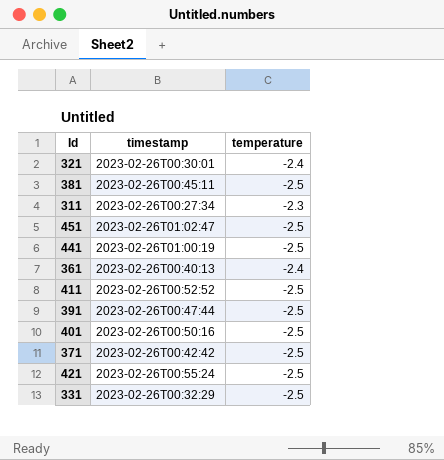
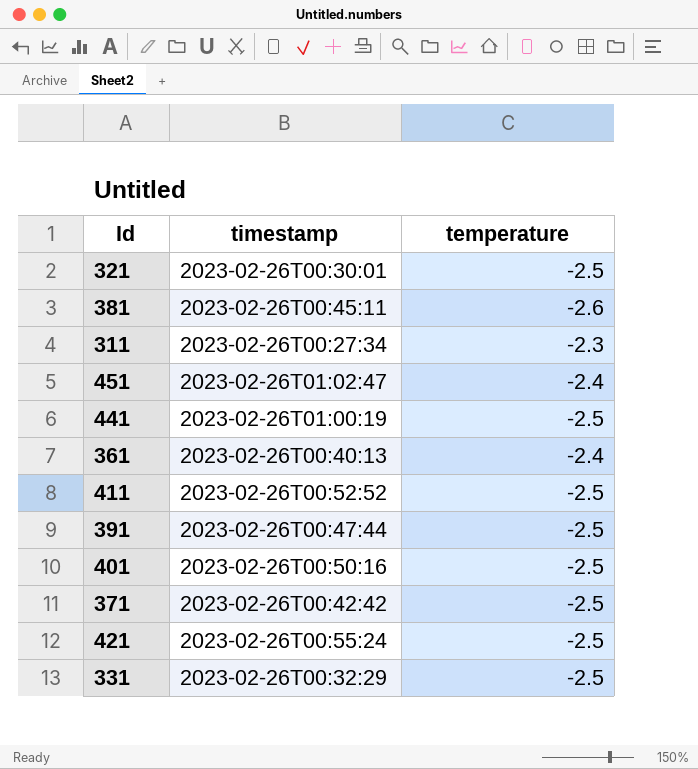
321 | temperature: -2.4 -> -2.5
381 | temperature: -2.5 -> -2.6
451 | temperature: -2.5 -> -2.4

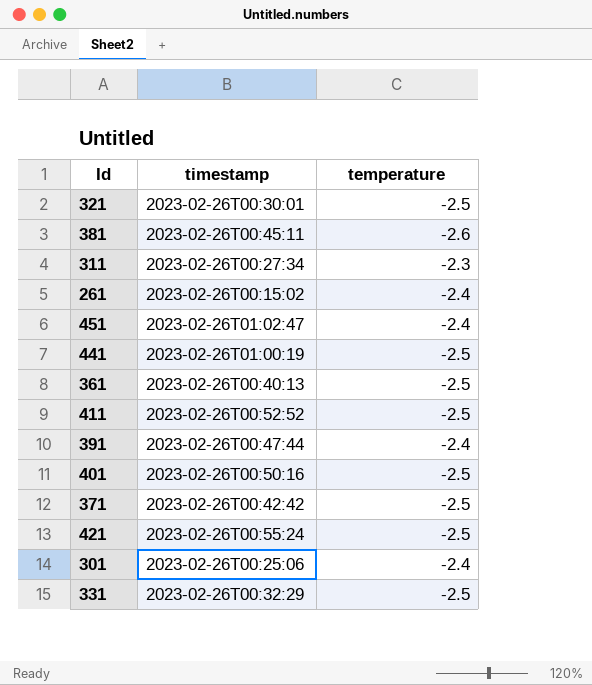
row 261: none -> 2023-02-26T00:15:02 | -2.4
361 | temperature: -2.4 -> -2.5
391 | temperature: -2.5 -> -2.4
row 301: none -> 2023-02-26T00:25:06 | -2.4

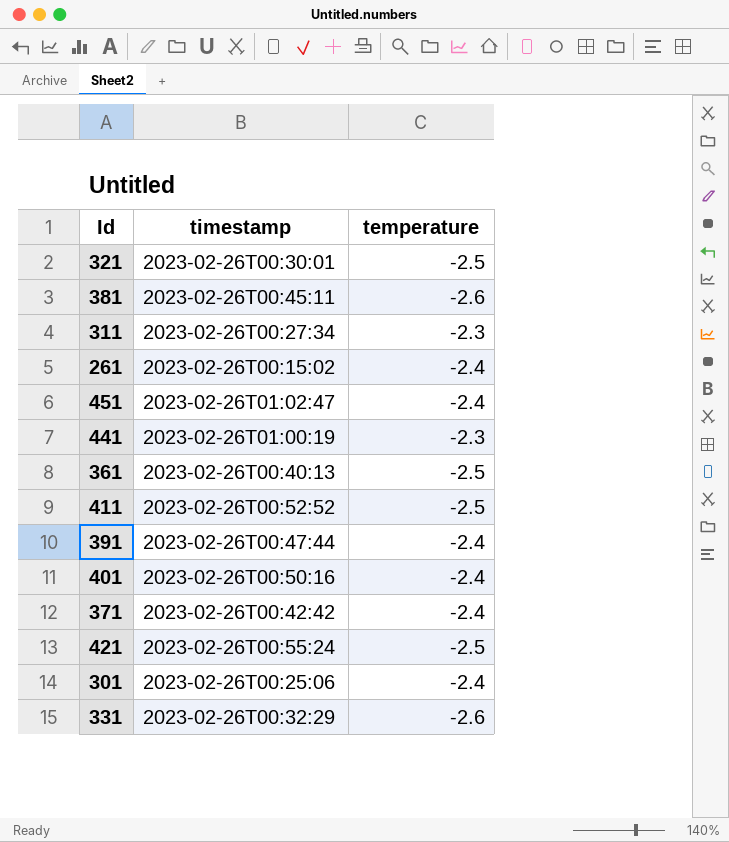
441 | temperature: -2.5 -> -2.3
401 | temperature: -2.5 -> -2.4
371 | temperature: -2.5 -> -2.4
331 | temperature: -2.5 -> -2.6

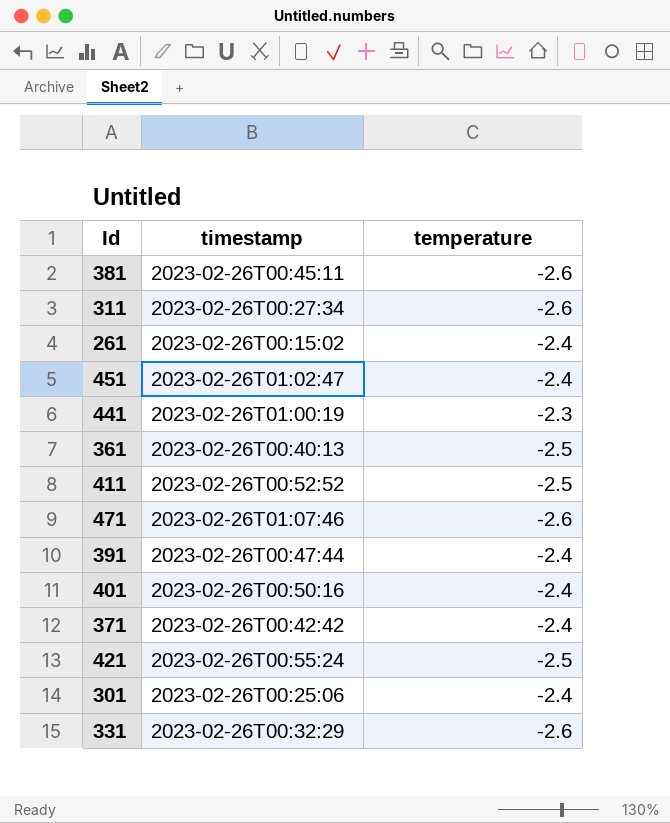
row 321: 2023-02-26T00:30:01 | -2.5 -> none
311 | temperature: -2.3 -> -2.6
row 471: none -> 2023-02-26T01:07:46 | -2.6

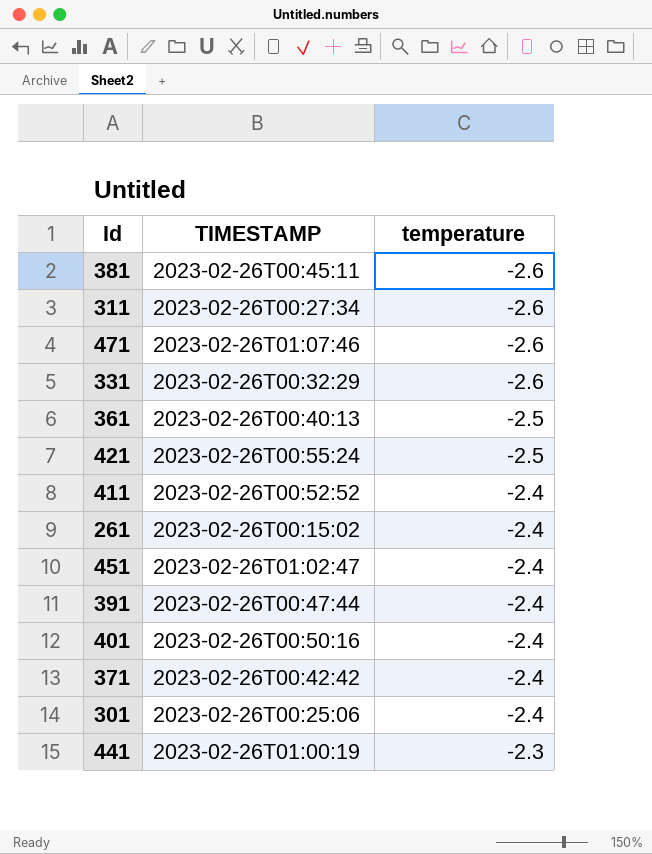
row order: none -> temperature ascending
column name: timestamp -> TIMESTAMP
411 | temperature: -2.5 -> -2.4

